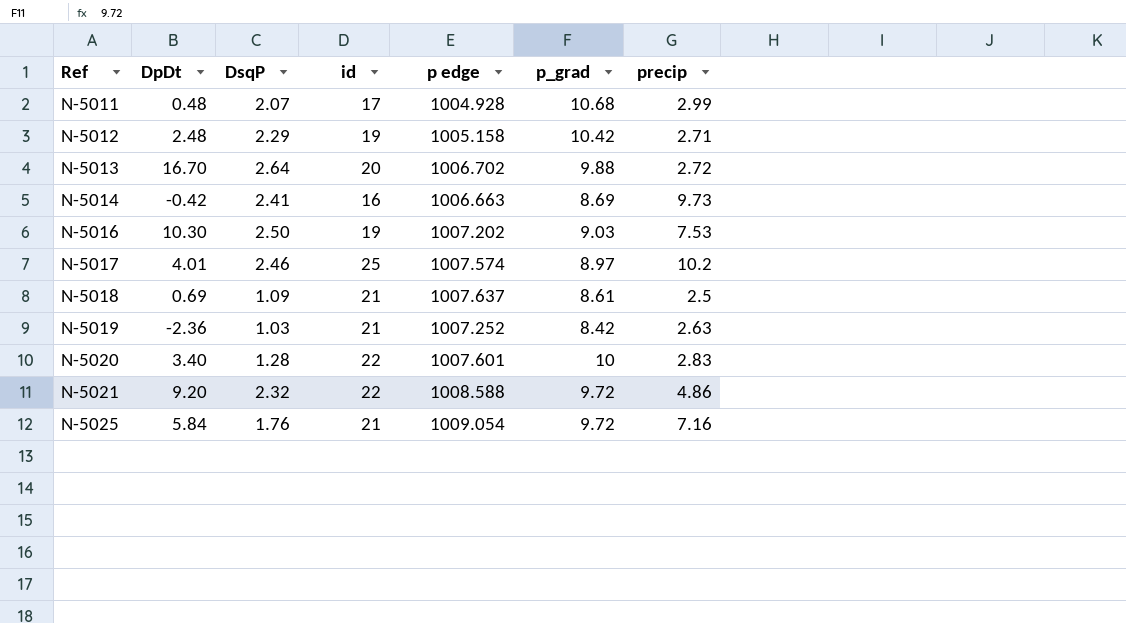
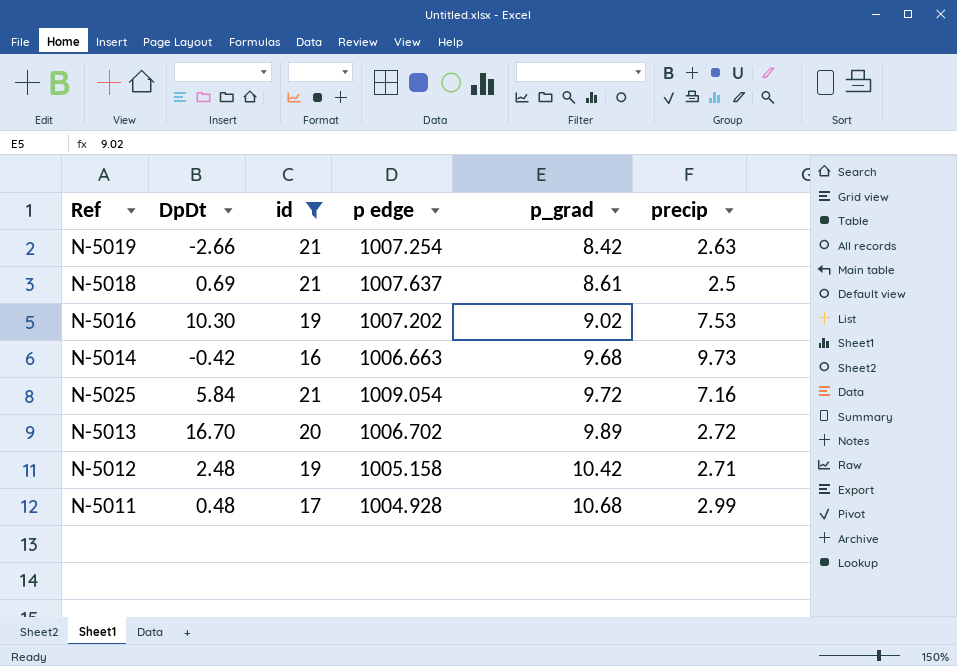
filter: none -> id <= 21
row order: Ref ascending -> p_grad ascending
column DsqP | position: 3 -> none
N-5019 | DpDt: -2.36 -> -2.66
N-5019 | p edge: 1007.252 -> 1007.254
N-5016 | p_grad: 9.03 -> 9.02
N-5014 | p_grad: 8.69 -> 9.68
N-5013 | p_grad: 9.88 -> 9.89

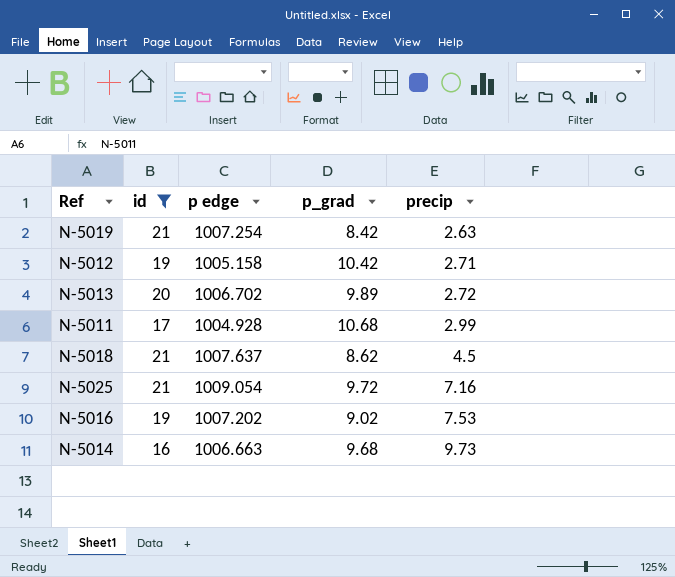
row order: p_grad ascending -> precip ascending
column DpDt | position: 2 -> none
N-5018 | p_grad: 8.61 -> 8.62
N-5018 | precip: 2.5 -> 4.5

